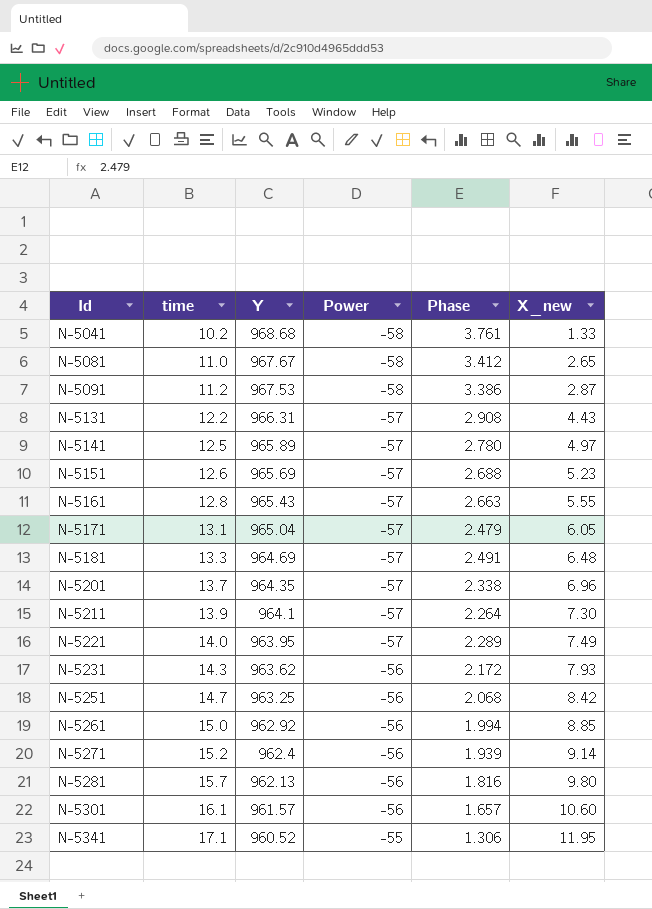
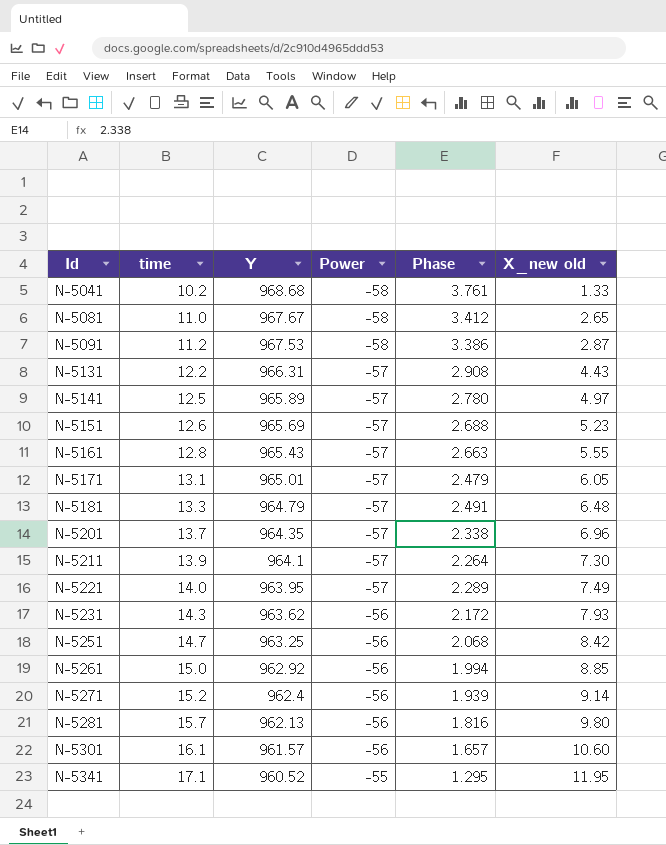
column name: X_new -> X_new old
N-5171 | Y: 965.04 -> 965.01
N-5181 | Y: 964.69 -> 964.79
N-5341 | Phase: 1.306 -> 1.295

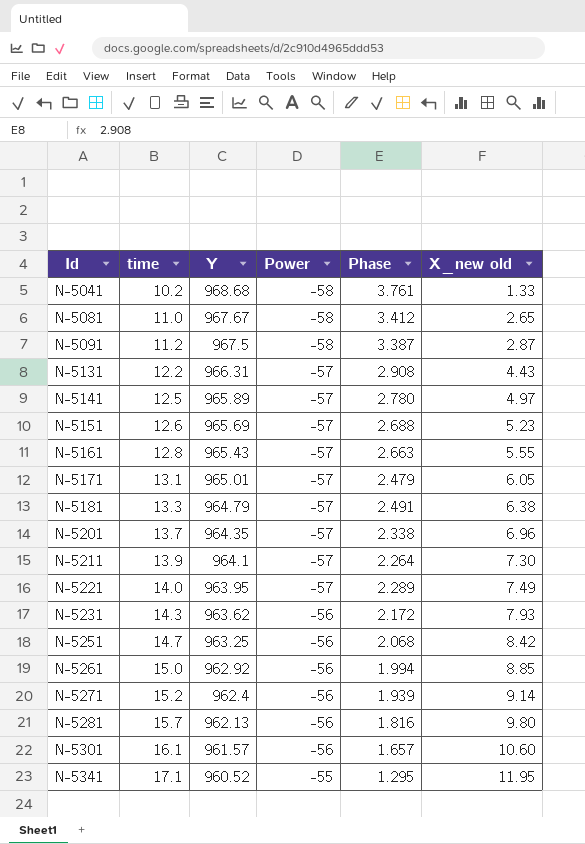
N-5091 | Y: 967.53 -> 967.5
N-5091 | Phase: 3.386 -> 3.387
N-5181 | X_new old: 6.48 -> 6.38

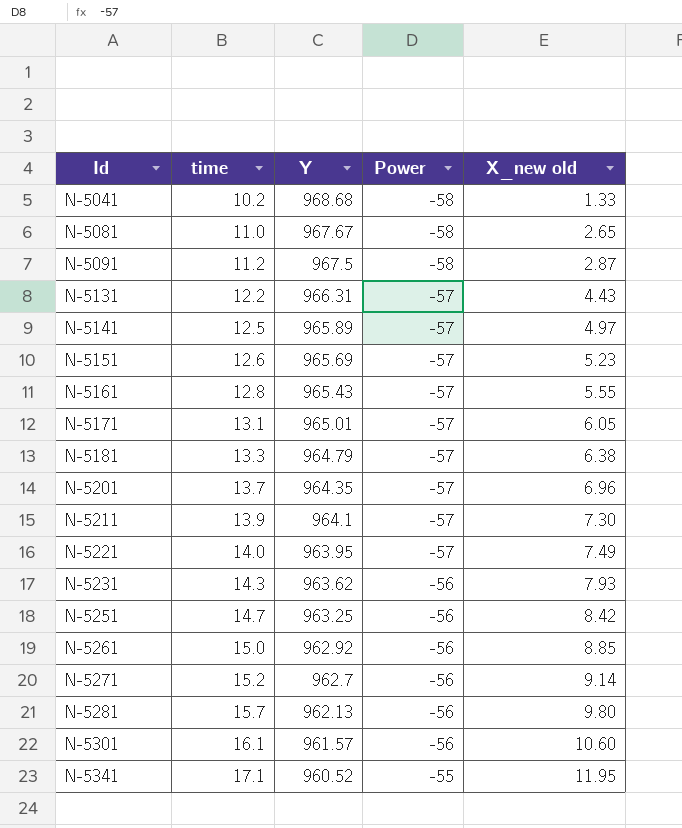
column Phase | position: 5 -> none
N-5271 | Y: 962.4 -> 962.7

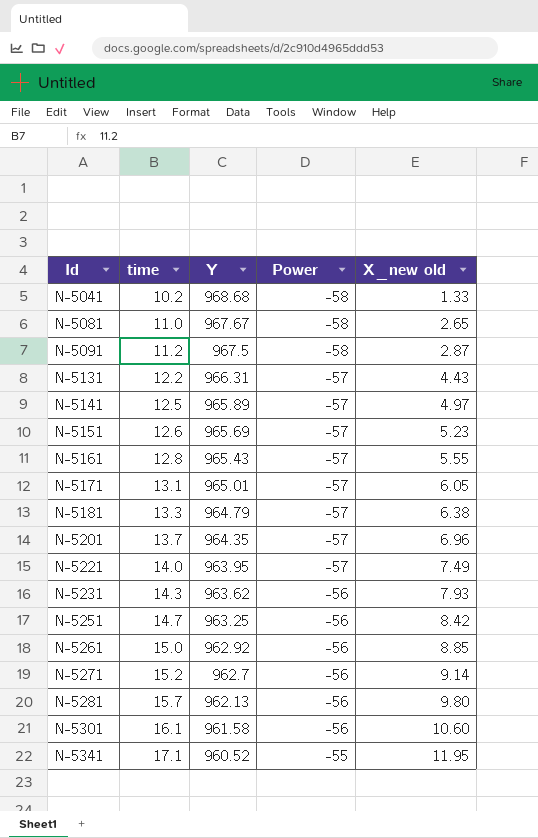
row N-5211: 13.9 | 964.1 | -57 | 7.30 -> none
N-5301 | Y: 961.57 -> 961.58

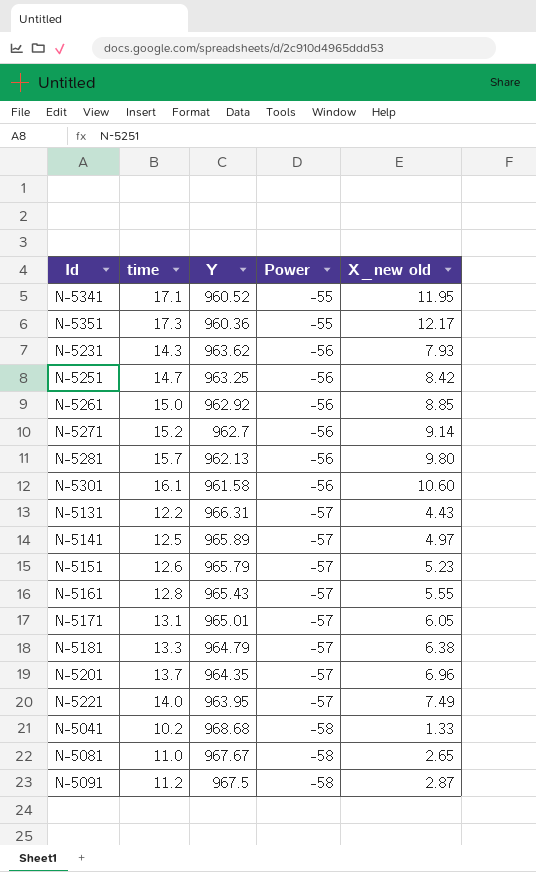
row order: Id ascending -> Power descending
row N-5351: none -> 17.3 | 960.36 | -55 | 12.17
N-5151 | Y: 965.69 -> 965.79

